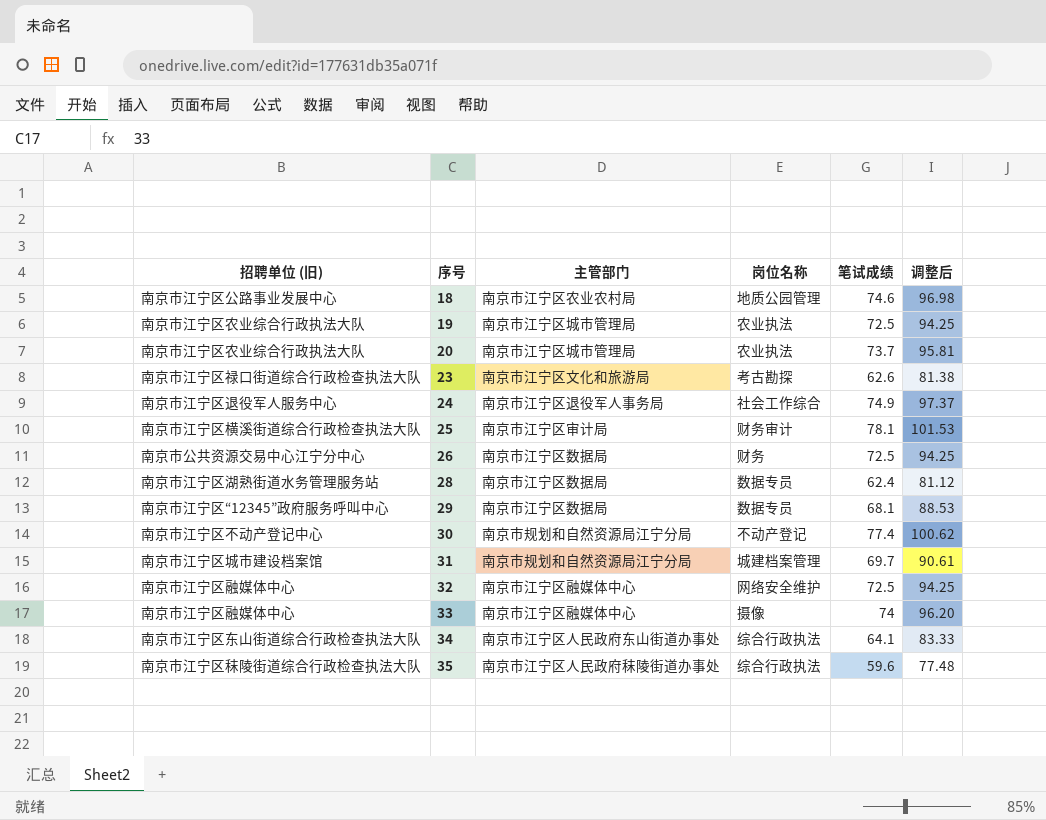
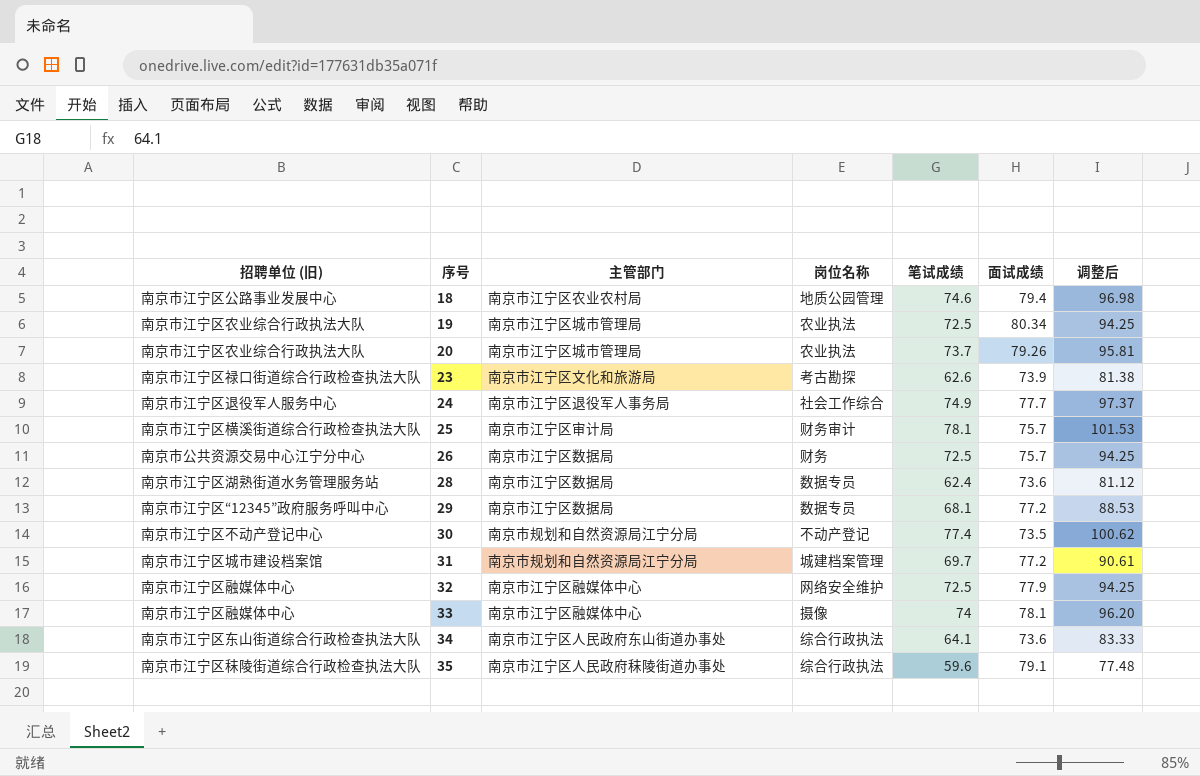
column 面试成绩 | position: none -> 6

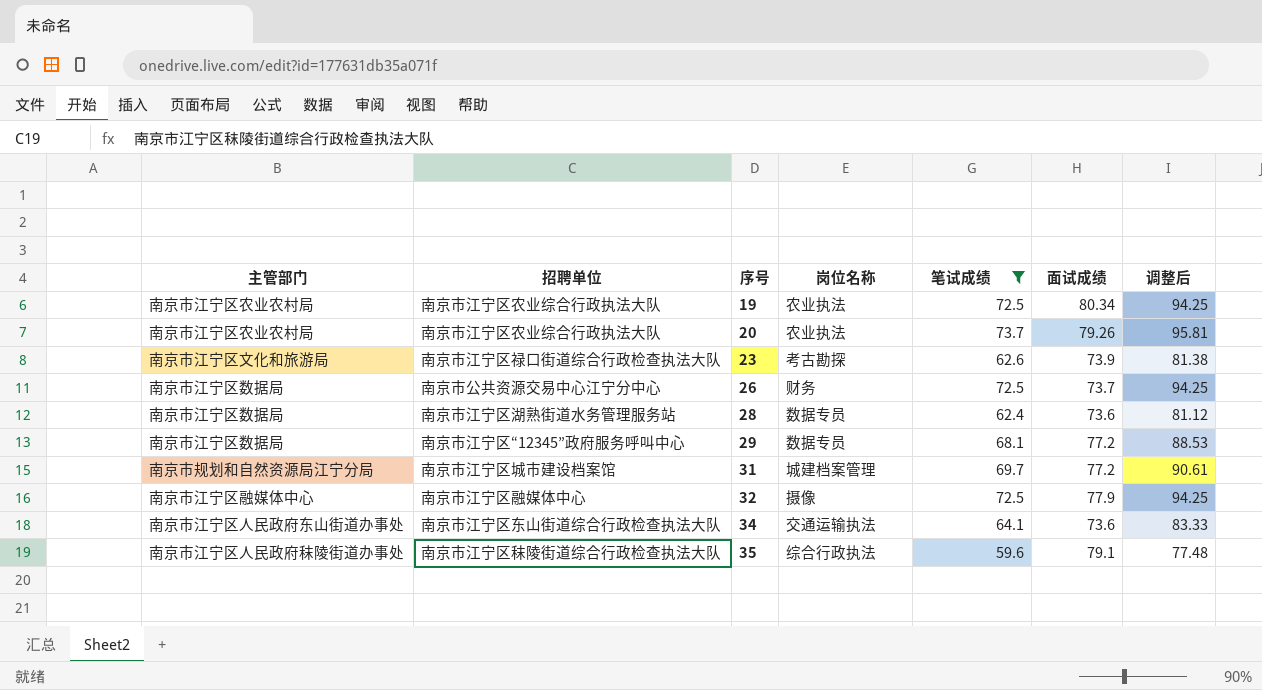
filter: none -> 笔试成绩 <= 73.7
column 主管部门 | position: 3 -> 1
column name: 招聘单位 (旧) -> 招聘单位
19 | 主管部门: 南京市江宁区城市管理局 -> 南京市江宁区农业农村局
20 | 主管部门: 南京市江宁区城市管理局 -> 南京市江宁区农业农村局
26 | 面试成绩: 75.7 -> 73.7
32 | 岗位名称: 网络安全维护 -> 摄像
34 | 岗位名称: 综合行政执法 -> 交通运输执法

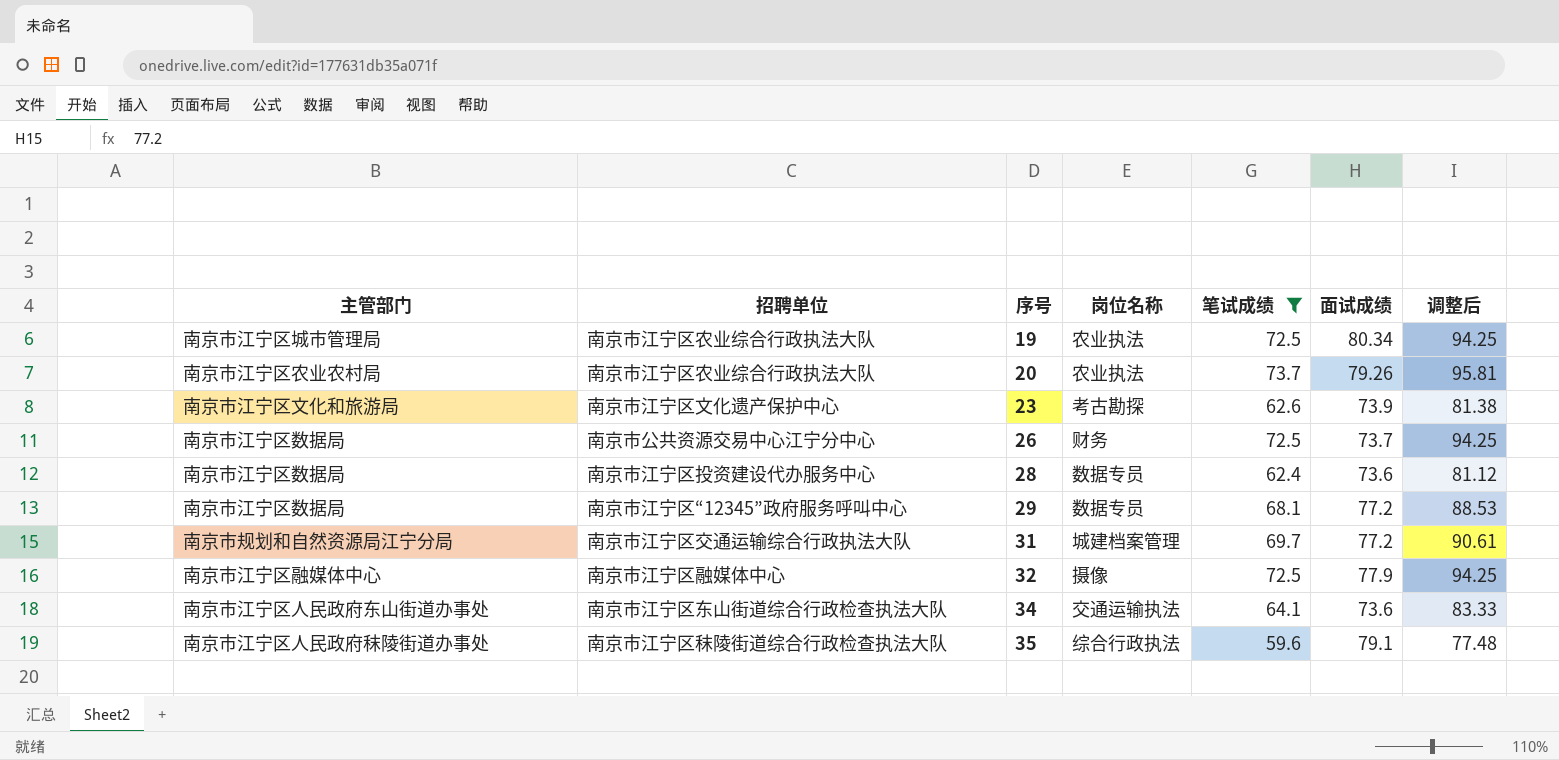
19 | 主管部门: 南京市江宁区农业农村局 -> 南京市江宁区城市管理局
23 | 招聘单位: 南京市江宁区禄口街道综合行政检查执法大队 -> 南京市江宁区文化遗产保护中心
28 | 招聘单位: 南京市江宁区湖熟街道水务管理服务站 -> 南京市江宁区投资建设代办服务中心
31 | 招聘单位: 南京市江宁区城市建设档案馆 -> 南京市江宁区交通运输综合行政执法大队

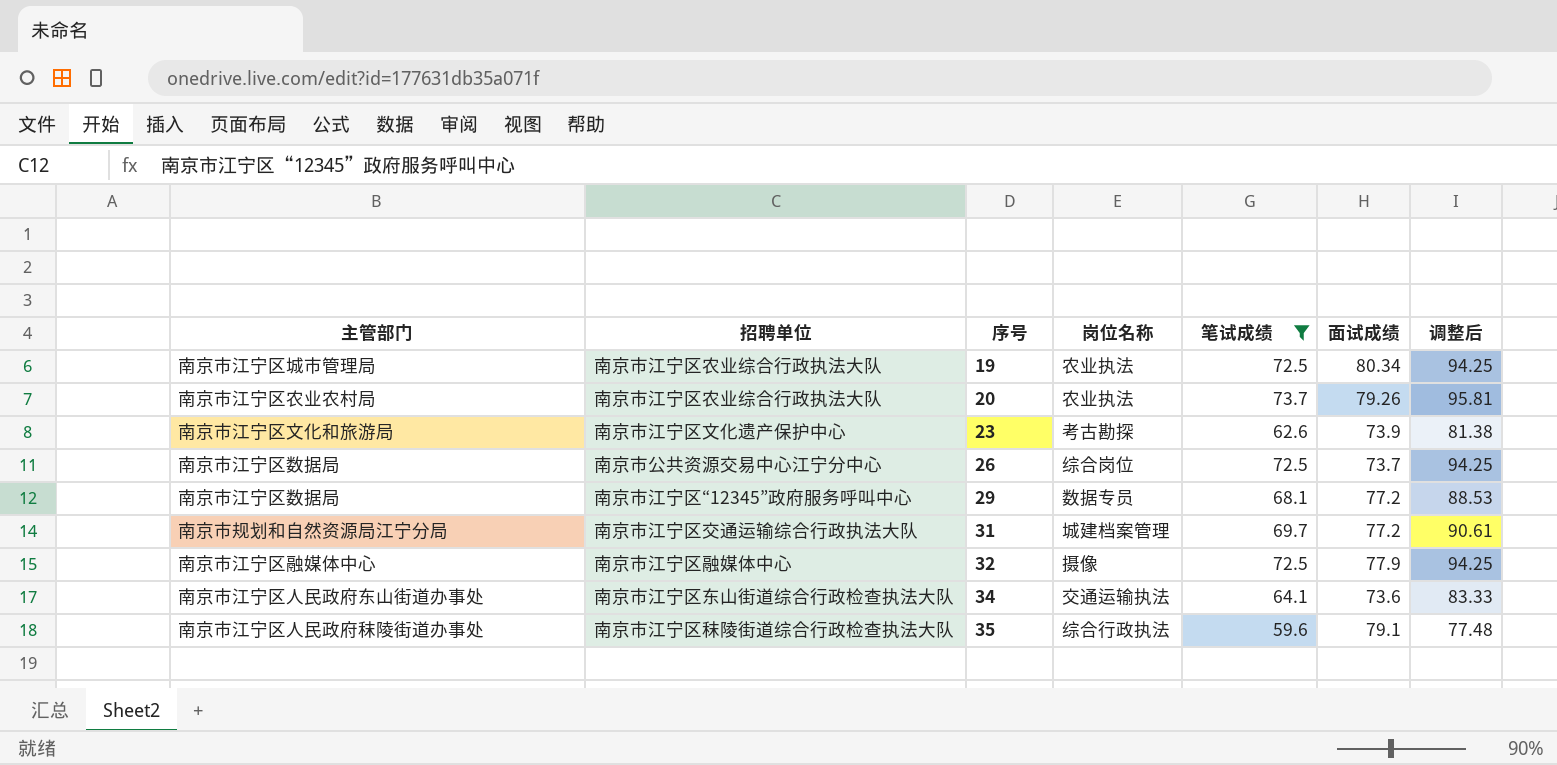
row 28: 南京市江宁区数据局 | 南京市江宁区投资建设代办服务中心 | 数据专员 | 62.4 | 73.6 | 81.12 -> none
26 | 岗位名称: 财务 -> 综合岗位

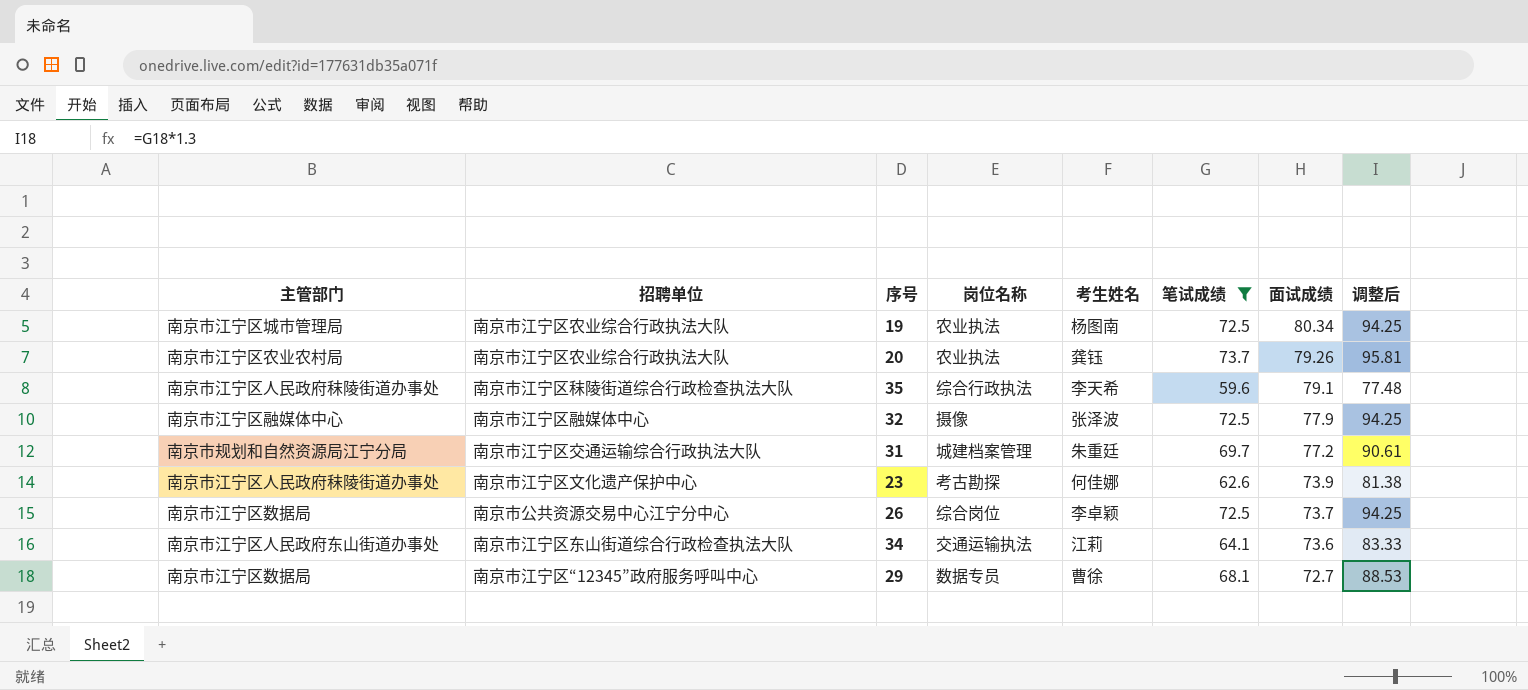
row order: 序号 ascending -> 面试成绩 descending
column 考生姓名 | position: none -> 5
23 | 主管部门: 南京市江宁区文化和旅游局 -> 南京市江宁区人民政府秣陵街道办事处
29 | 面试成绩: 77.2 -> 72.7

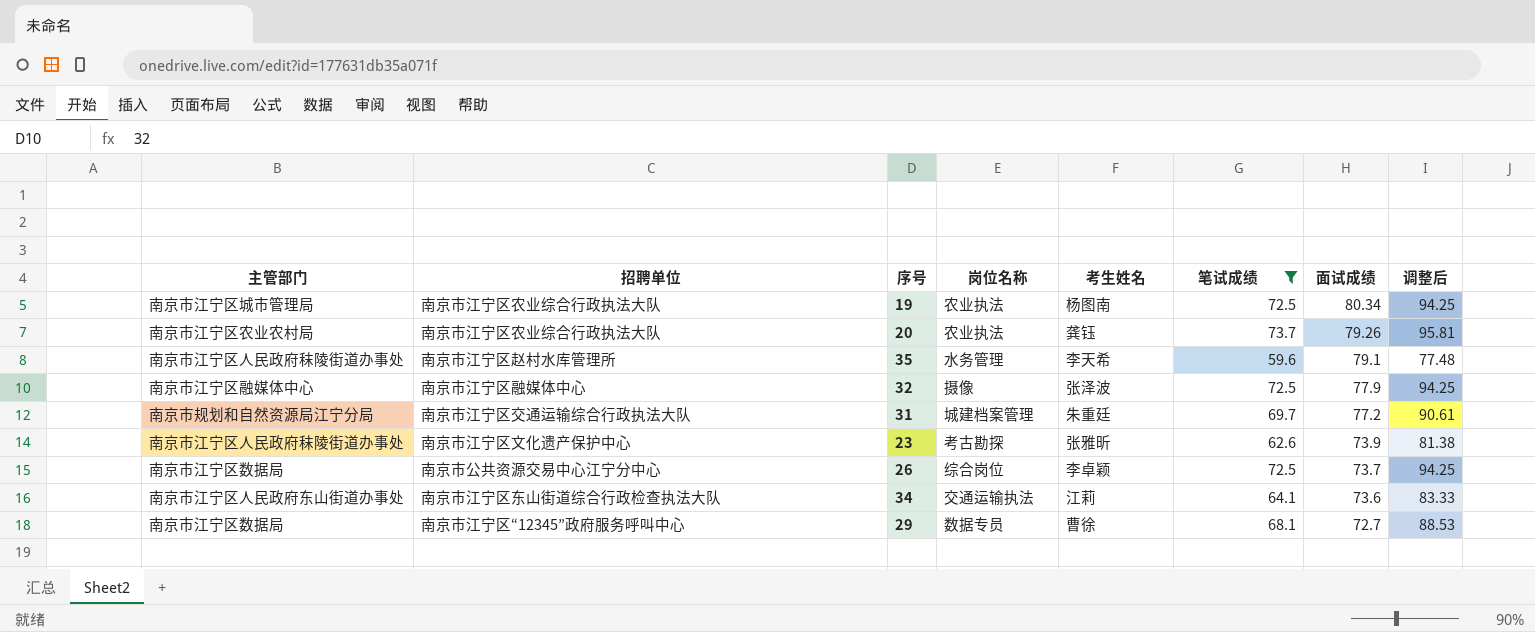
35 | 招聘单位: 南京市江宁区秣陵街道综合行政检查执法大队 -> 南京市江宁区赵村水库管理所
35 | 岗位名称: 综合行政执法 -> 水务管理
23 | 考生姓名: 何佳娜 -> 张雅昕

